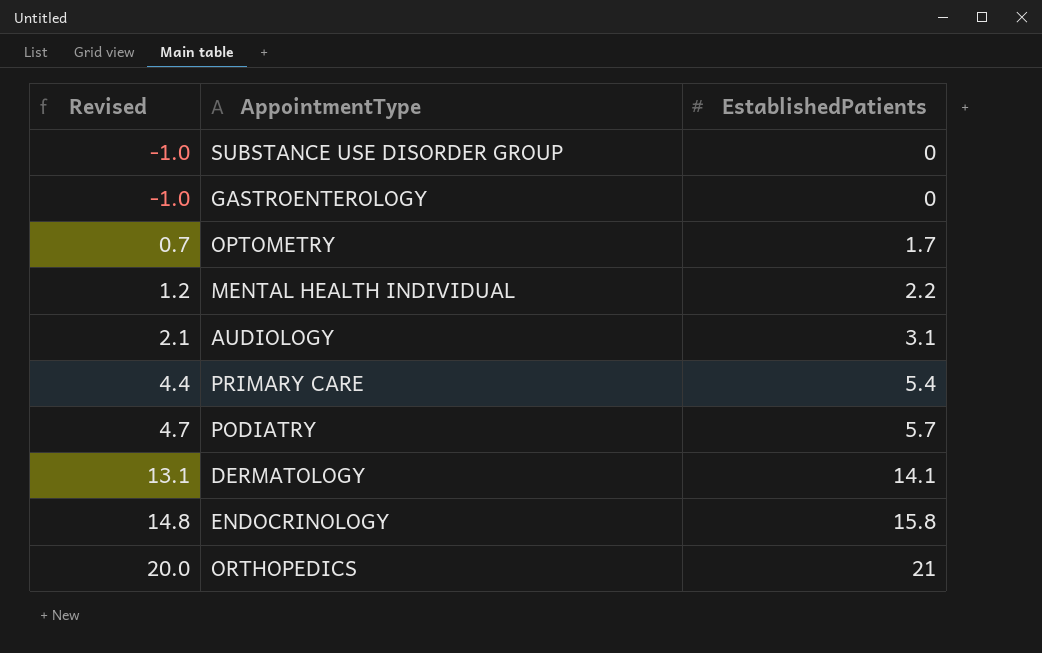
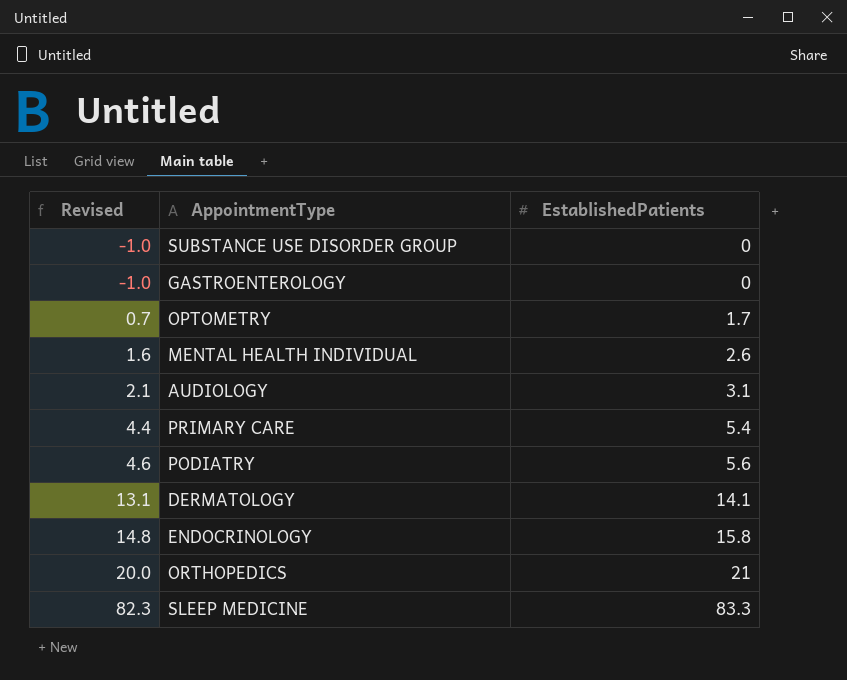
MENTAL HEALTH INDIVIDUAL | Revised: 1.2 -> 1.6
MENTAL HEALTH INDIVIDUAL | EstablishedPatients: 2.2 -> 2.6
PODIATRY | Revised: 4.7 -> 4.6
PODIATRY | EstablishedPatients: 5.7 -> 5.6
row SLEEP MEDICINE: none -> 82.3 | 83.3

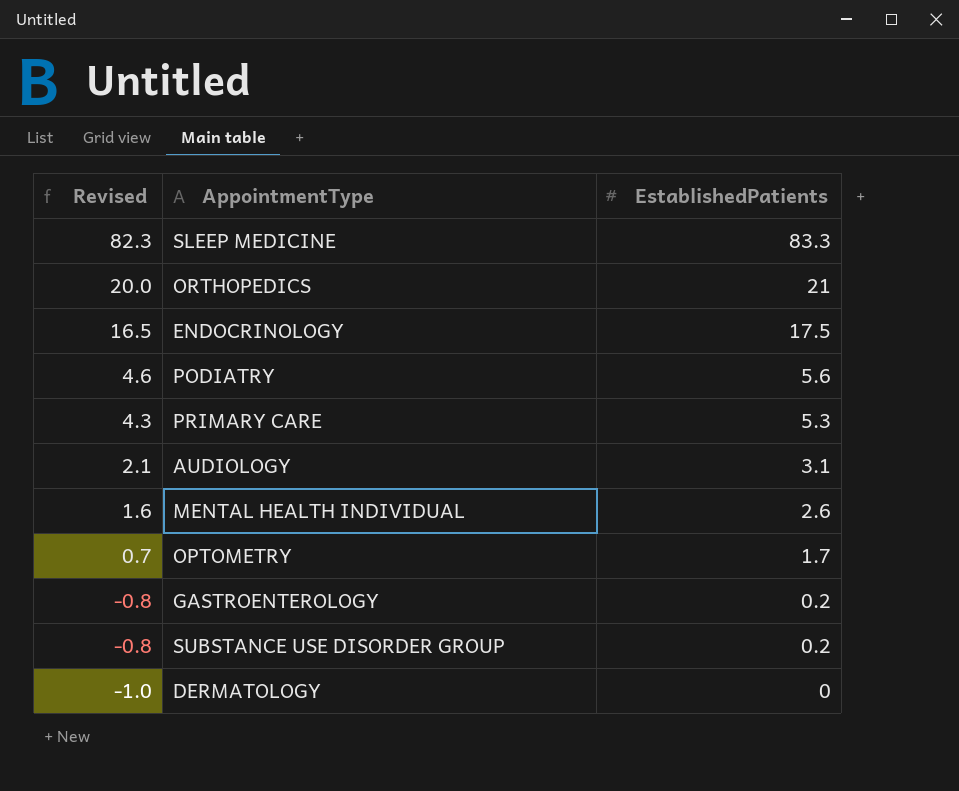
row order: Revised ascending -> Revised descending
ENDOCRINOLOGY | Revised: 14.8 -> 16.5
ENDOCRINOLOGY | EstablishedPatients: 15.8 -> 17.5
PRIMARY CARE | Revised: 4.4 -> 4.3
PRIMARY CARE | EstablishedPatients: 5.4 -> 5.3
GASTROENTEROLOGY | Revised: -1.0 -> -0.8
GASTROENTEROLOGY | EstablishedPatients: 0 -> 0.2
SUBSTANCE USE DISORDER GROUP | Revised: -1.0 -> -0.8
SUBSTANCE USE DISORDER GROUP | EstablishedPatients: 0 -> 0.2
DERMATOLOGY | Revised: 13.1 -> -1.0
DERMATOLOGY | EstablishedPatients: 14.1 -> 0

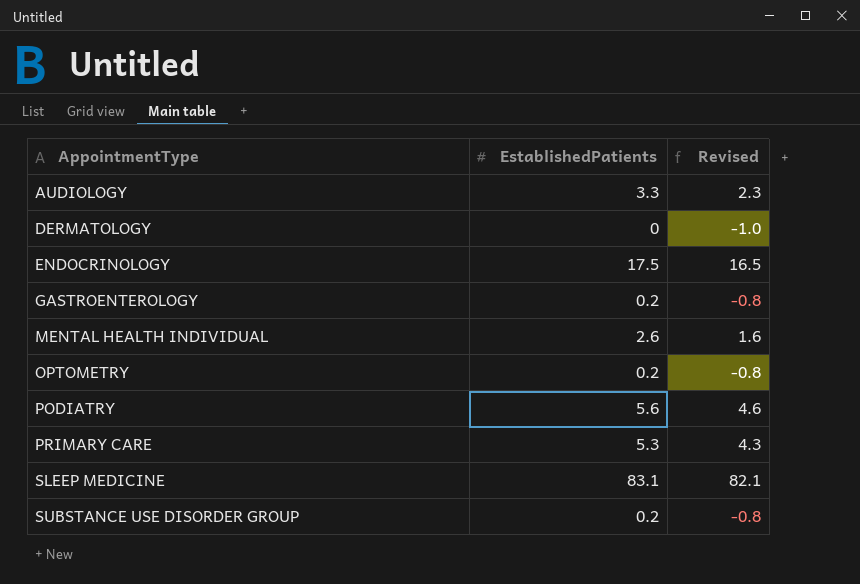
row order: Revised descending -> AppointmentType ascending
column Revised | position: 1 -> 3
row ORTHOPEDICS: 20.0 | 21 -> none
AUDIOLOGY | EstablishedPatients: 3.1 -> 3.3
AUDIOLOGY | Revised: 2.1 -> 2.3
OPTOMETRY | EstablishedPatients: 1.7 -> 0.2
OPTOMETRY | Revised: 0.7 -> -0.8
SLEEP MEDICINE | EstablishedPatients: 83.3 -> 83.1
SLEEP MEDICINE | Revised: 82.3 -> 82.1

